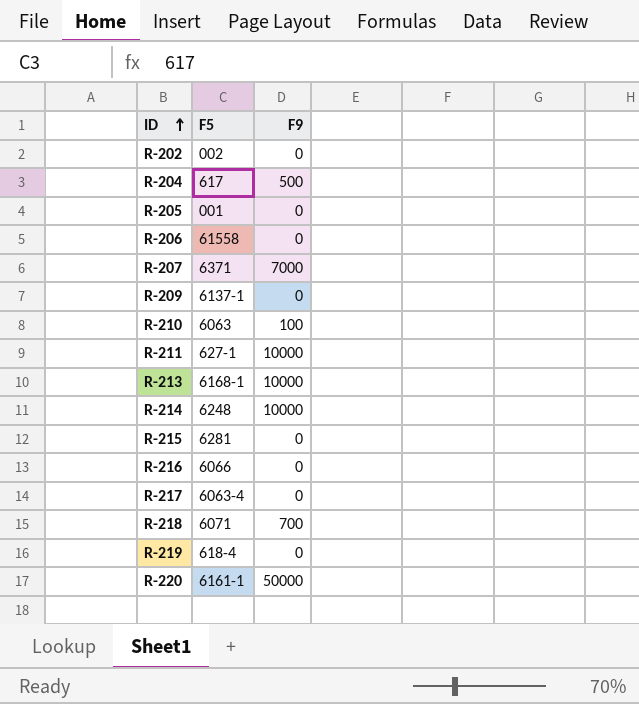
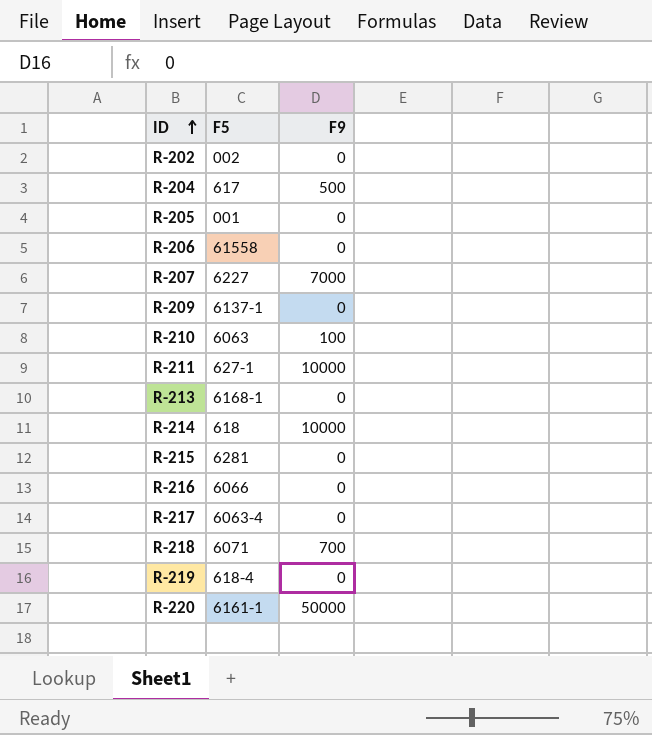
R-207 | F5: 6371 -> 6227
R-213 | F9: 10000 -> 0
R-214 | F5: 6248 -> 618

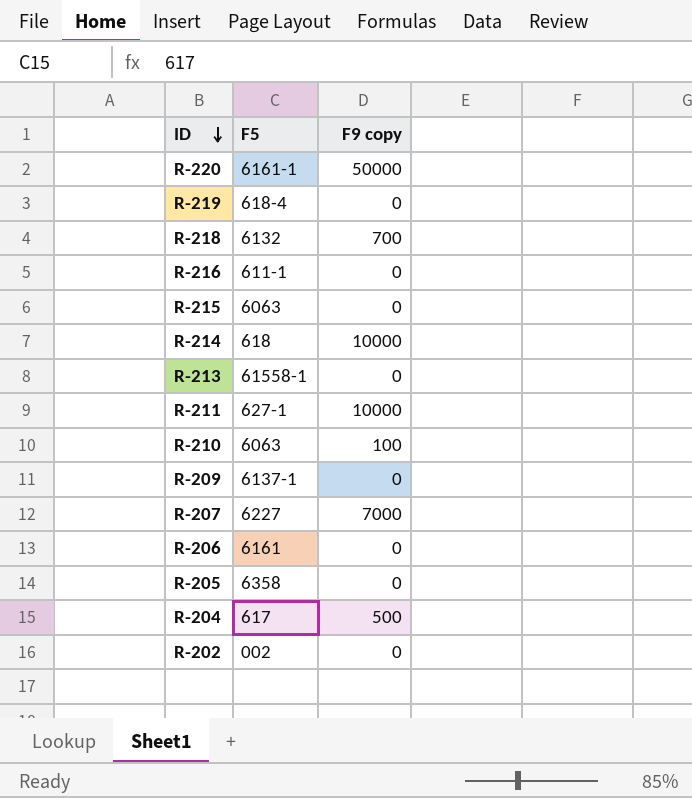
row order: ID ascending -> ID descending
column name: F9 -> F9 copy
row R-217: 6063-4 | 0 -> none
R-218 | F5: 6071 -> 6132
R-216 | F5: 6066 -> 611-1
R-215 | F5: 6281 -> 6063
R-213 | F5: 6168-1 -> 61558-1
R-206 | F5: 61558 -> 6161
R-205 | F5: 001 -> 6358

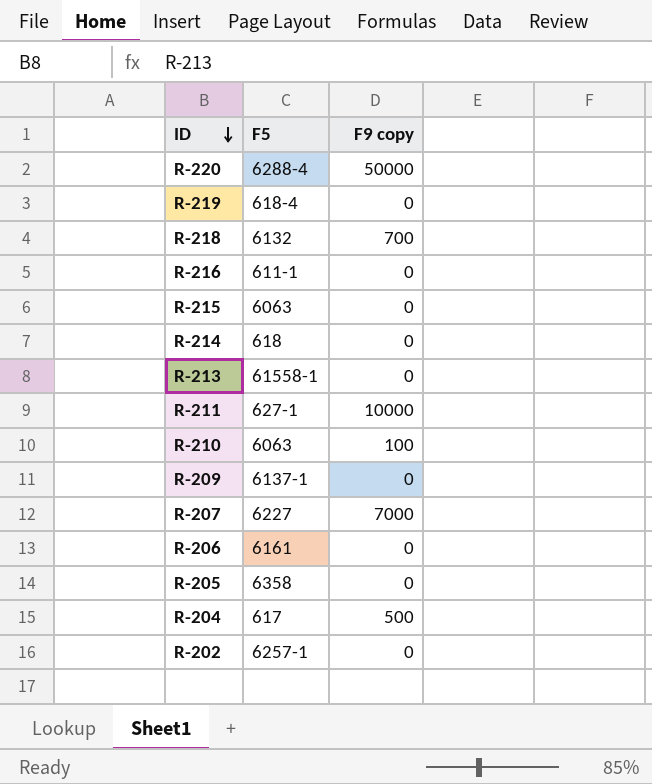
R-220 | F5: 6161-1 -> 6288-4
R-214 | F9 copy: 10000 -> 0
R-202 | F5: 002 -> 6257-1

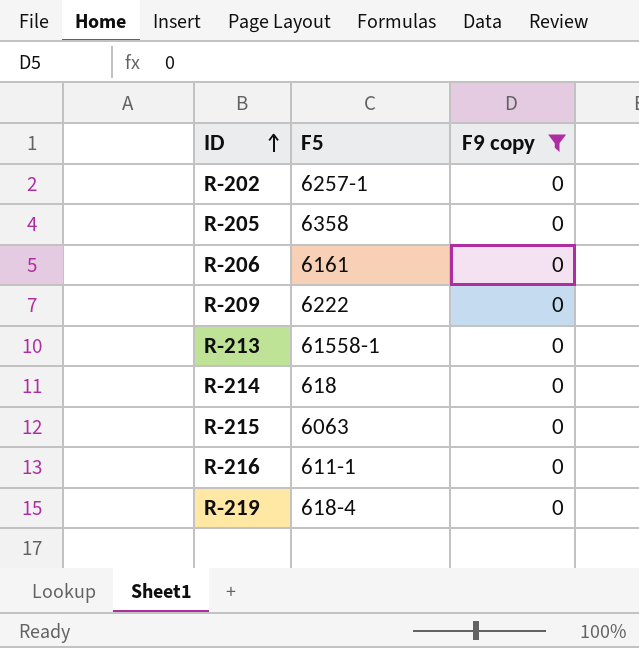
filter: none -> F9 copy = 0
row order: ID descending -> ID ascending
R-209 | F5: 6137-1 -> 6222

